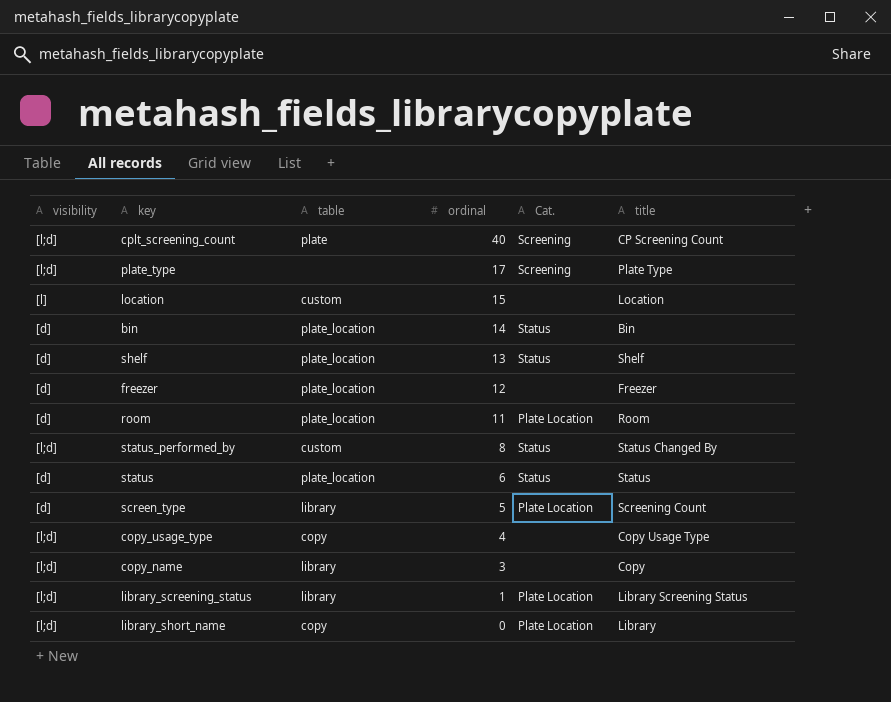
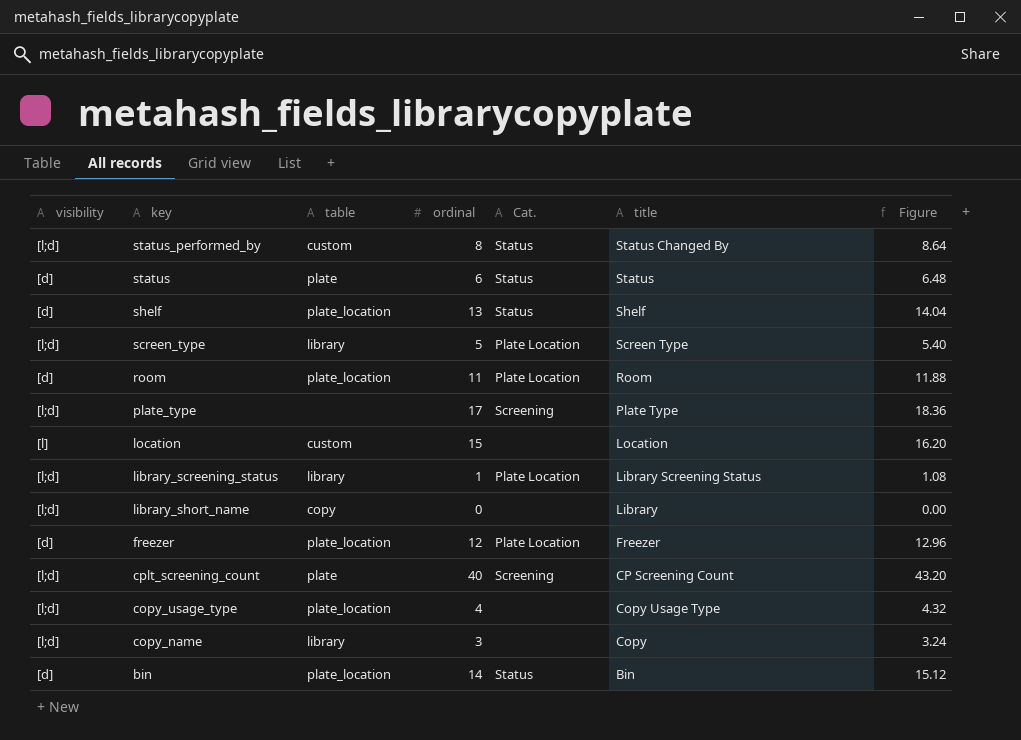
row order: ordinal descending -> title descending
column Figure | formula: none -> [ordinal] * 1.08
status | table: plate_location -> plate
screen_type | visibility: [d] -> [l;d]
screen_type | title: Screening Count -> Screen Type
library_short_name | Cat.: Plate Location -> none
freezer | Cat.: none -> Plate Location
copy_usage_type | table: copy -> plate_location

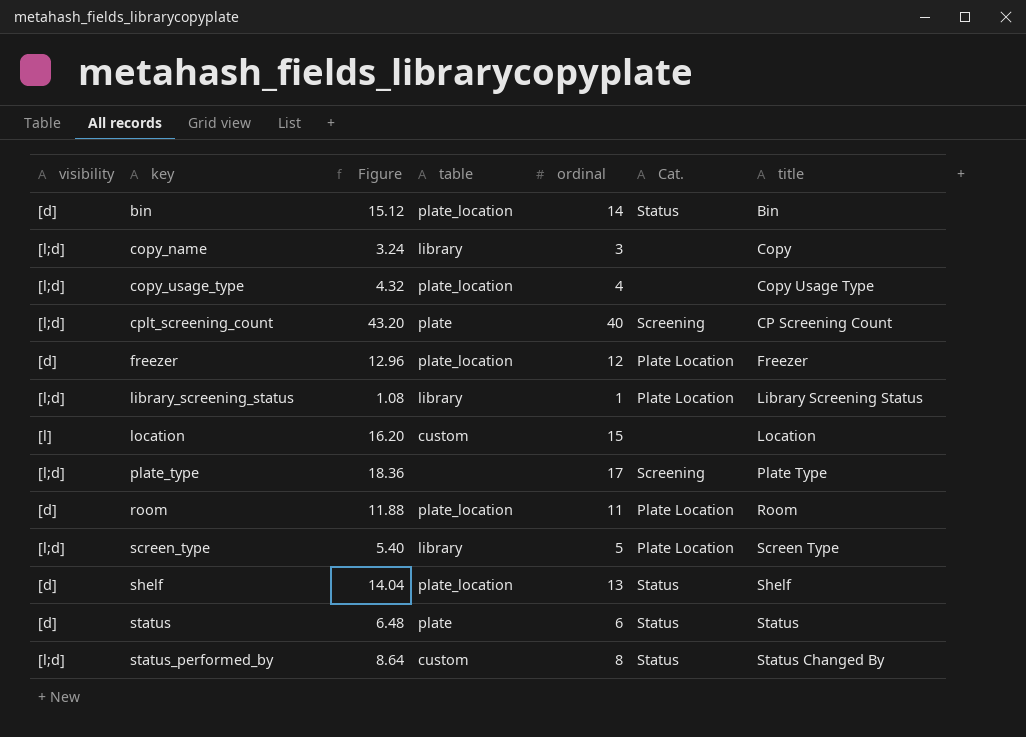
row order: title descending -> key ascending
column Figure | position: 7 -> 3
row library_short_name: [l;d] | copy | 0 | none | Library | 0.00 -> none

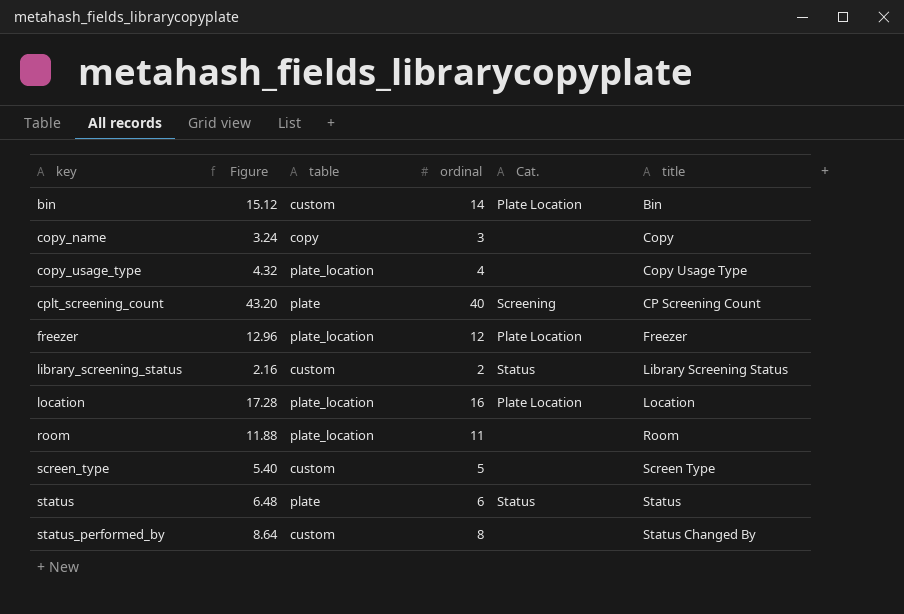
column visibility | position: 1 -> none
row plate_type: [l;d] | 18.36 | none | 17 | Screening | Plate Type -> none
row shelf: [d] | 14.04 | plate_location | 13 | Status | Shelf -> none
bin | table: plate_location -> custom
bin | Cat.: Status -> Plate Location
copy_name | table: library -> copy
library_screening_status | Figure: 1.08 -> 2.16
library_screening_status | table: library -> custom
library_screening_status | ordinal: 1 -> 2
library_screening_status | Cat.: Plate Location -> Status
location | Figure: 16.20 -> 17.28
location | table: custom -> plate_location
location | ordinal: 15 -> 16
location | Cat.: none -> Plate Location
room | Cat.: Plate Location -> none
screen_type | table: library -> custom
screen_type | Cat.: Plate Location -> none
status_performed_by | Cat.: Status -> none

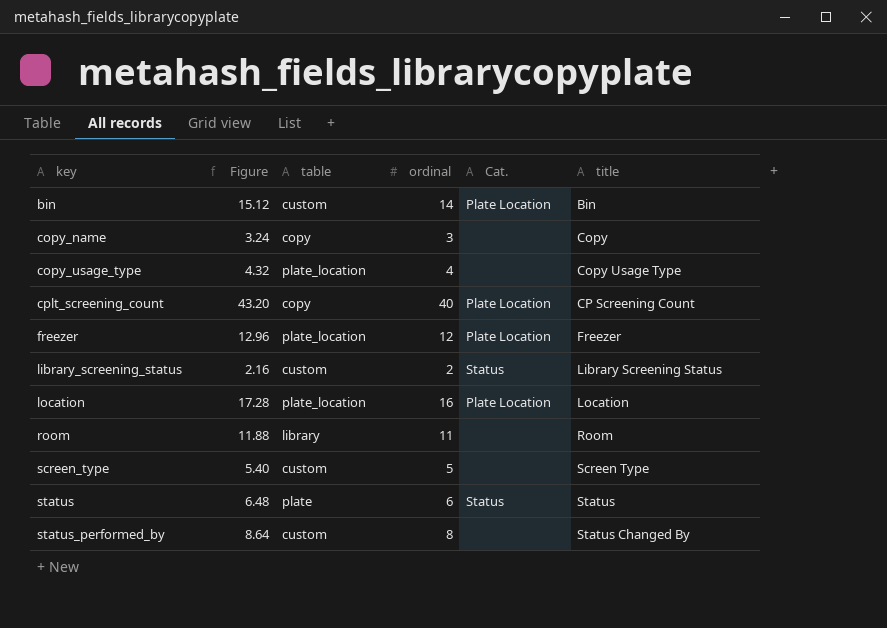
cplt_screening_count | table: plate -> copy
cplt_screening_count | Cat.: Screening -> Plate Location
room | table: plate_location -> library

